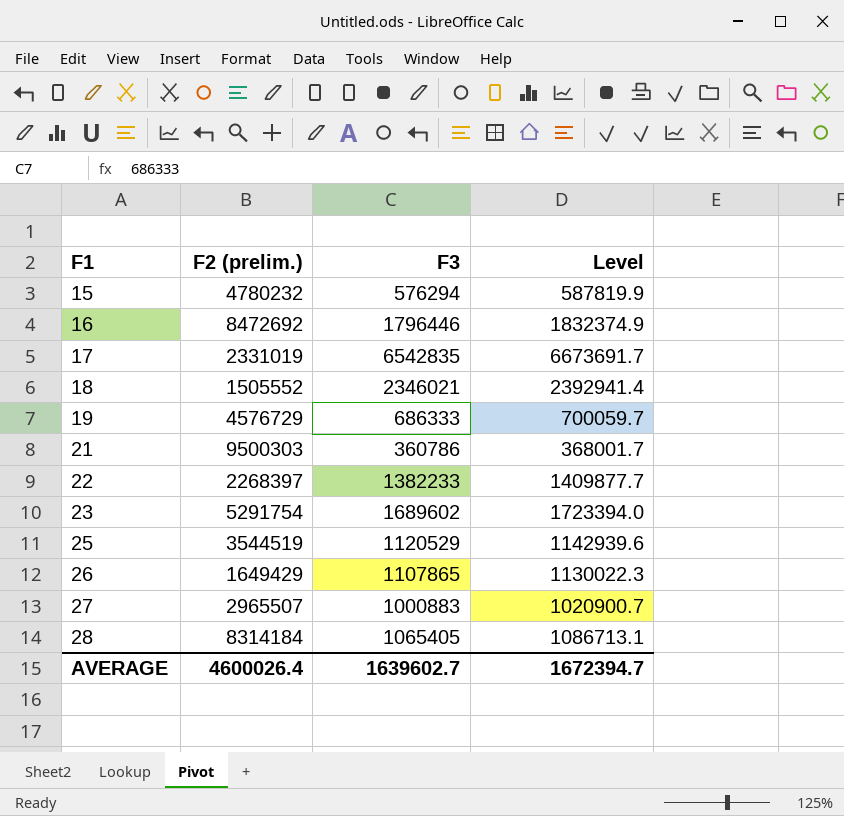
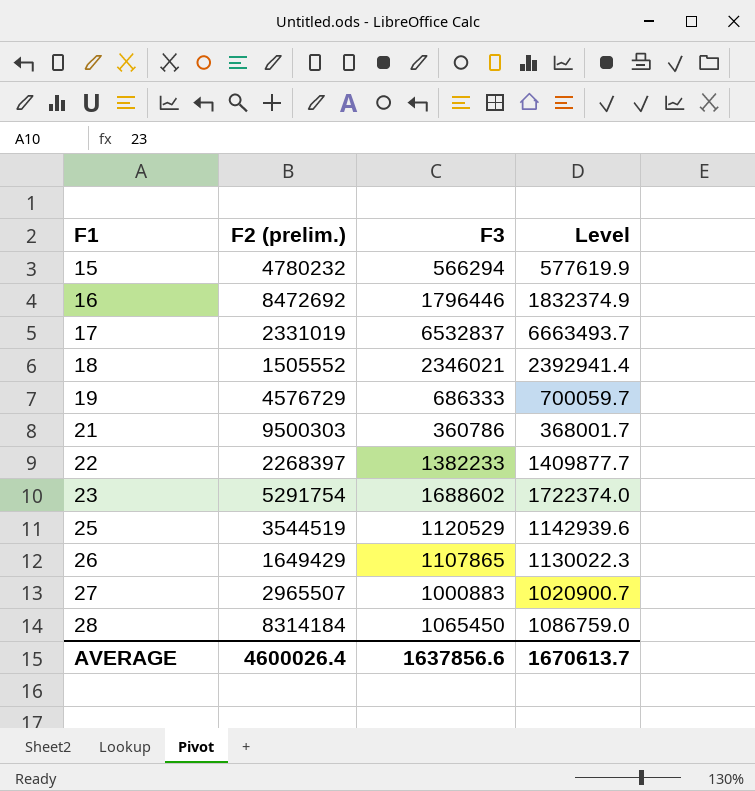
15 | F3: 576294 -> 566294
15 | Level: 587819.9 -> 577619.9
17 | F3: 6542835 -> 6532837
17 | Level: 6673691.7 -> 6663493.7
23 | F3: 1689602 -> 1688602
23 | Level: 1723394.0 -> 1722374.0
28 | F3: 1065405 -> 1065450
28 | Level: 1086713.1 -> 1086759.0
AVERAGE | F3: 1639602.7 -> 1637856.6
AVERAGE | Level: 1672394.7 -> 1670613.7

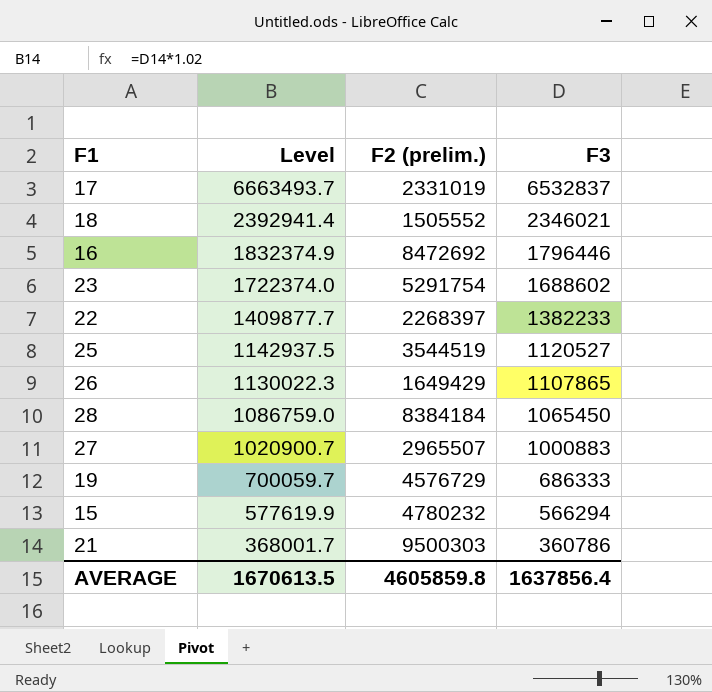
row order: F1 ascending -> Level descending
column Level | position: 4 -> 2
25 | Level: 1142939.6 -> 1142937.5
25 | F3: 1120529 -> 1120527
28 | F2 (prelim.): 8314184 -> 8384184
AVERAGE | Level: 1670613.7 -> 1670613.5
AVERAGE | F2 (prelim.): 4600026.4 -> 4605859.8
AVERAGE | F3: 1637856.6 -> 1637856.4

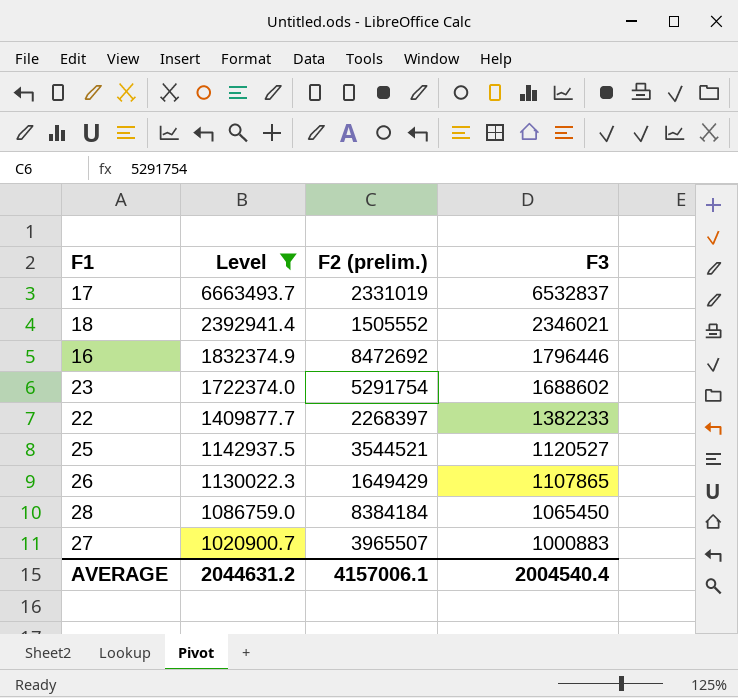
filter: none -> Level >= 1020900.7
25 | F2 (prelim.): 3544519 -> 3544521
27 | F2 (prelim.): 2965507 -> 3965507
AVERAGE | Level: 1670613.5 -> 2044631.2
AVERAGE | F2 (prelim.): 4605859.8 -> 4157006.1
AVERAGE | F3: 1637856.4 -> 2004540.4

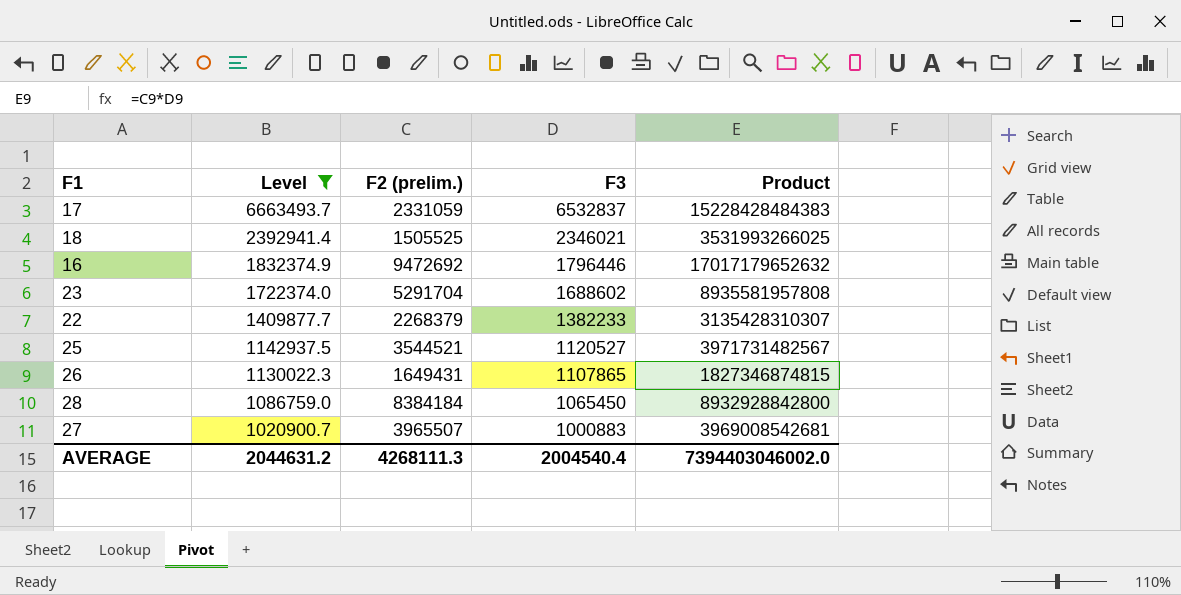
column Product | formula: none -> [F2 (prelim.)] * [F3]
17 | F2 (prelim.): 2331019 -> 2331059
18 | F2 (prelim.): 1505552 -> 1505525
16 | F2 (prelim.): 8472692 -> 9472692
23 | F2 (prelim.): 5291754 -> 5291704
22 | F2 (prelim.): 2268397 -> 2268379
26 | F2 (prelim.): 1649429 -> 1649431
AVERAGE | F2 (prelim.): 4157006.1 -> 4268111.3

